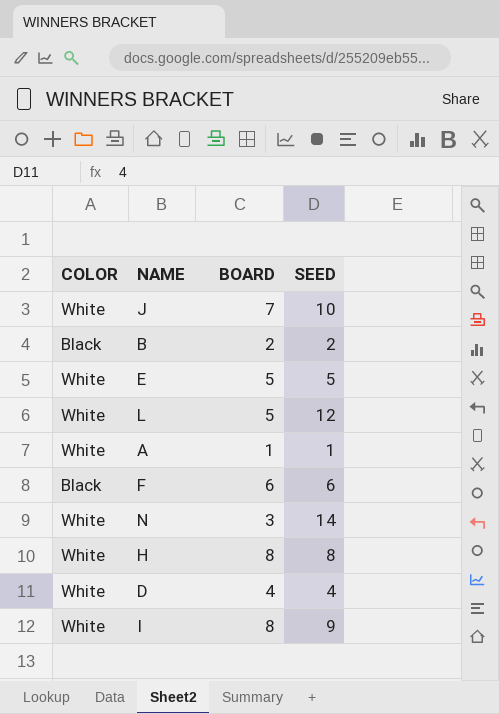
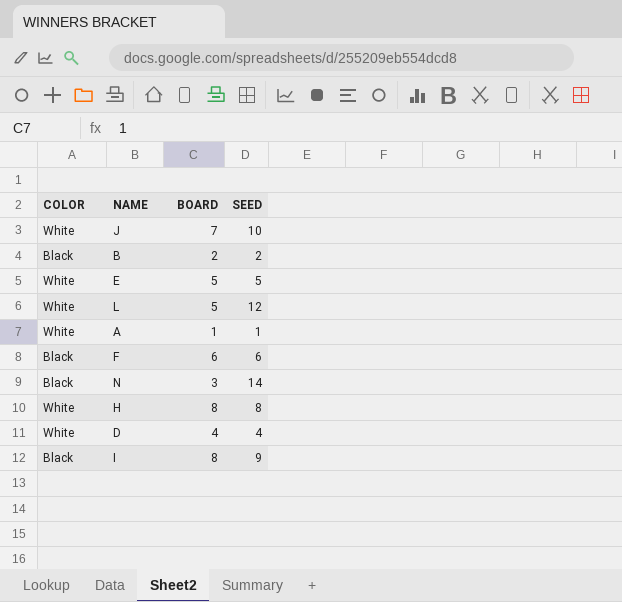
N | COLOR: White -> Black
I | COLOR: White -> Black

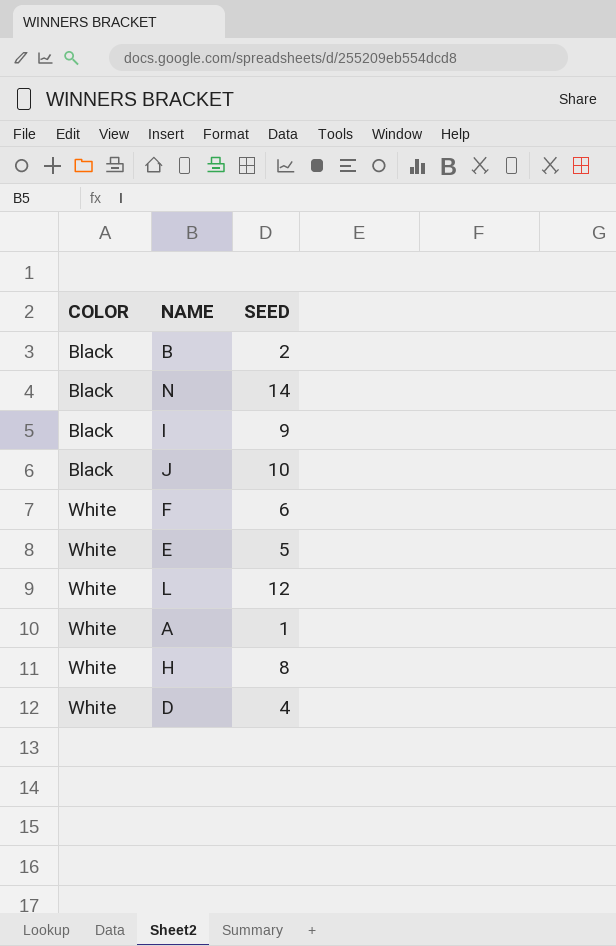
row order: none -> COLOR ascending
column BOARD | position: 3 -> none
J | COLOR: White -> Black
F | COLOR: Black -> White

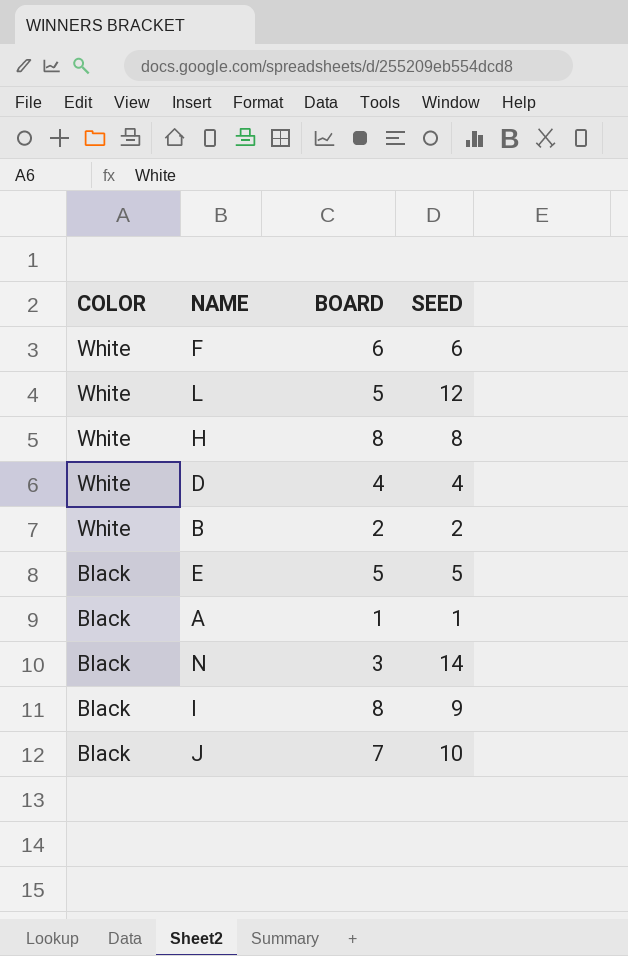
row order: COLOR ascending -> COLOR descending
column BOARD | position: none -> 3
B | COLOR: Black -> White
E | COLOR: White -> Black
A | COLOR: White -> Black

